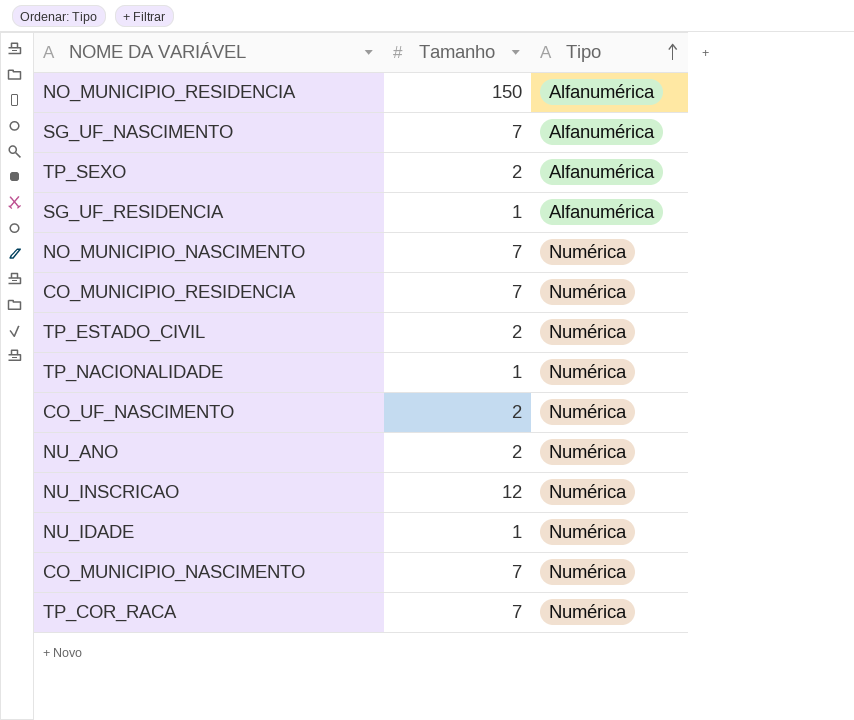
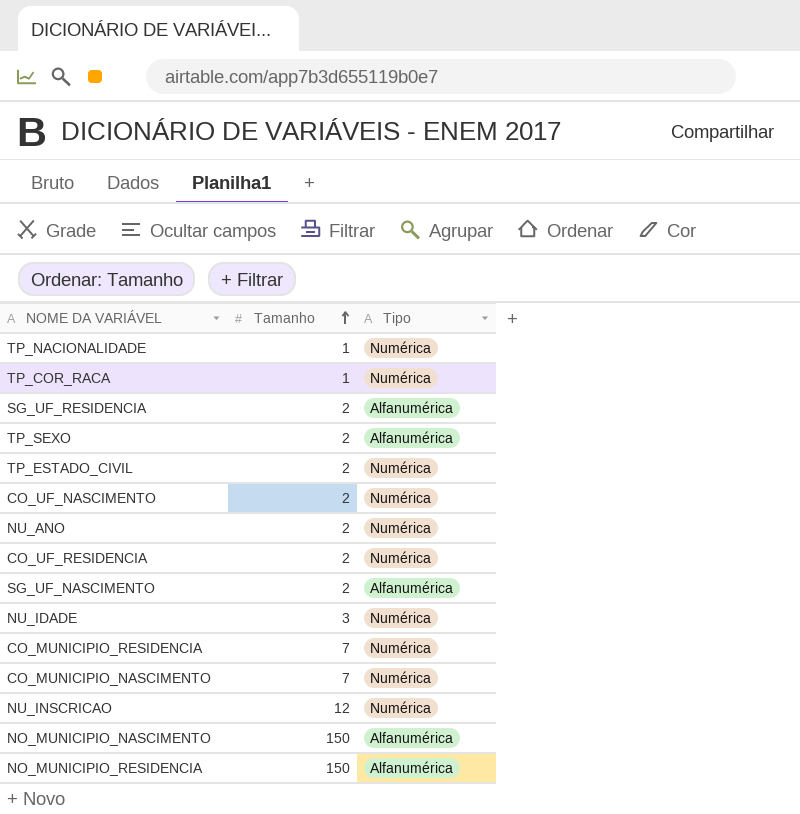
row order: Tipo ascending -> Tamanho ascending
TP_COR_RACA | Tamanho: 7 -> 1
SG_UF_RESIDENCIA | Tamanho: 1 -> 2
row CO_UF_RESIDENCIA: none -> 2 | Numérica
SG_UF_NASCIMENTO | Tamanho: 7 -> 2
NU_IDADE | Tamanho: 1 -> 3
NO_MUNICIPIO_NASCIMENTO | Tamanho: 7 -> 150
NO_MUNICIPIO_NASCIMENTO | Tipo: Numérica -> Alfanumérica

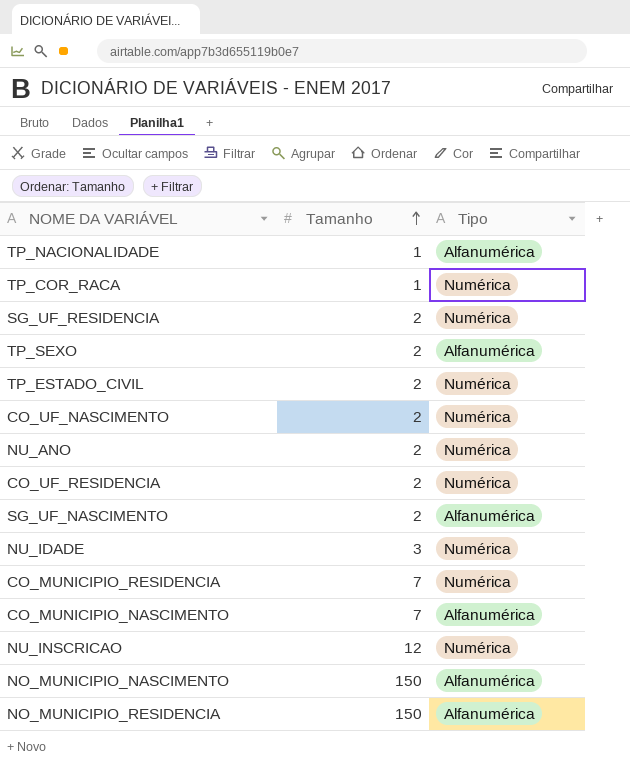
TP_NACIONALIDADE | Tipo: Numérica -> Alfanumérica
SG_UF_RESIDENCIA | Tipo: Alfanumérica -> Numérica
CO_MUNICIPIO_NASCIMENTO | Tipo: Numérica -> Alfanumérica

